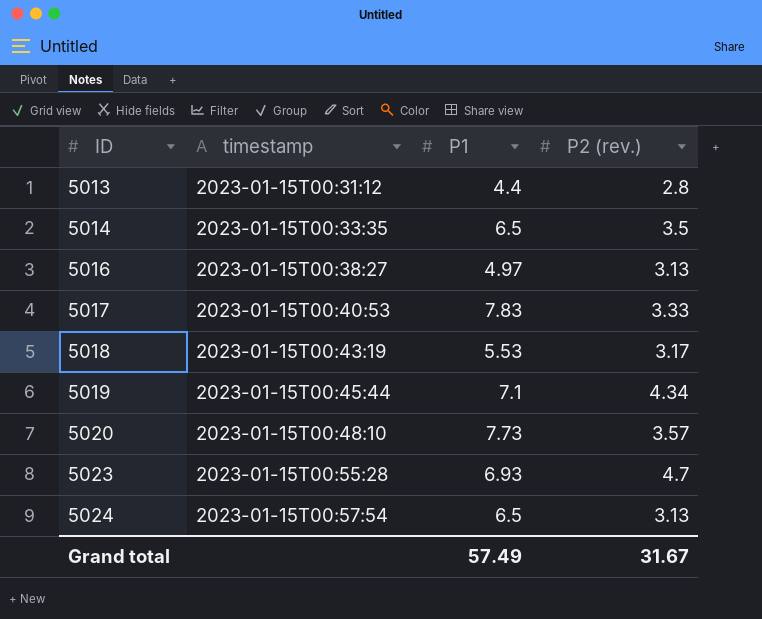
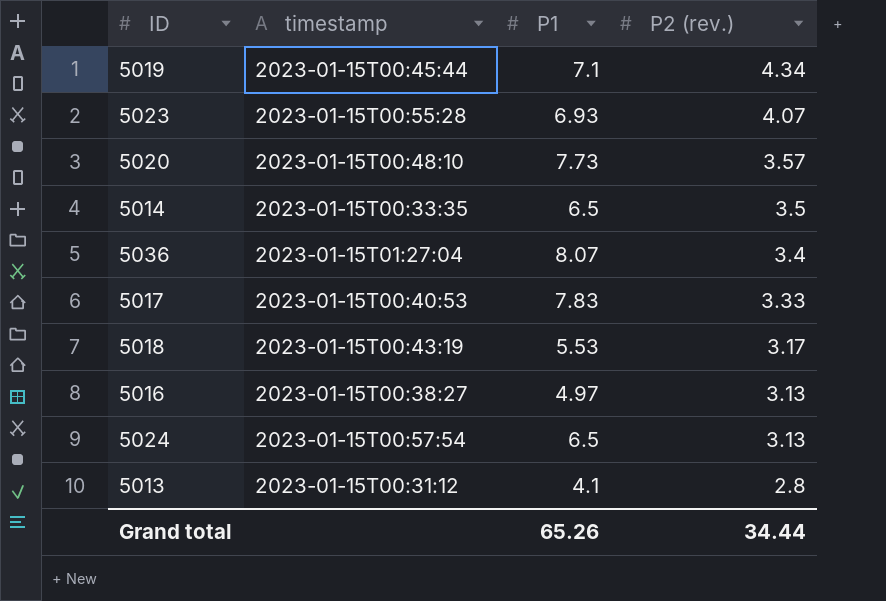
row order: ID ascending -> P2 (rev.) descending
5023 | P2 (rev.): 4.7 -> 4.07
row 5036: none -> 2023-01-15T01:27:04 | 8.07 | 3.4
5013 | P1: 4.4 -> 4.1
Grand total | P1: 57.49 -> 65.26
Grand total | P2 (rev.): 31.67 -> 34.44

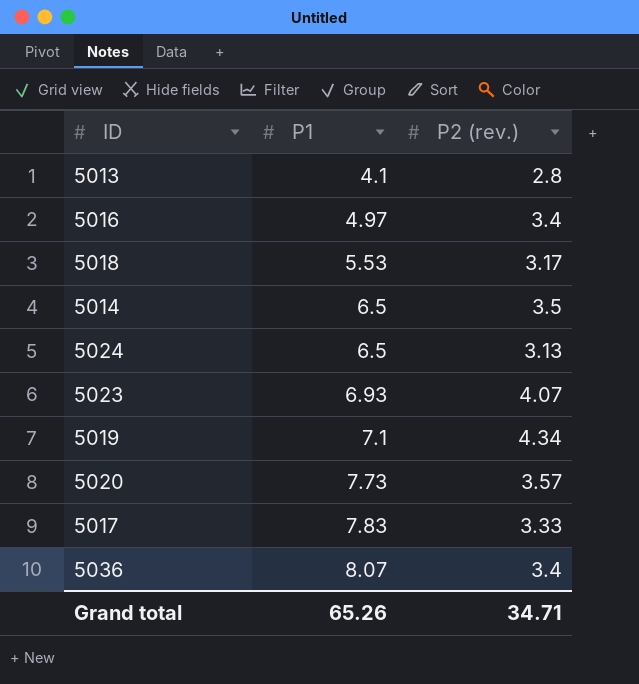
row order: P2 (rev.) descending -> P1 ascending
column timestamp | position: 2 -> none
5016 | P2 (rev.): 3.13 -> 3.4
Grand total | P2 (rev.): 34.44 -> 34.71

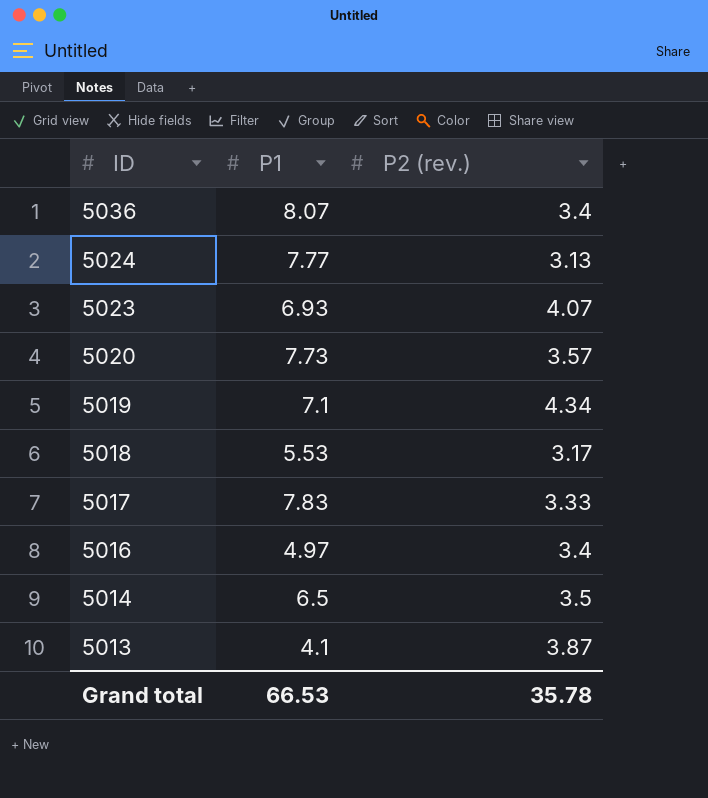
row order: P1 ascending -> ID descending
5024 | P1: 6.5 -> 7.77
5013 | P2 (rev.): 2.8 -> 3.87
Grand total | P1: 65.26 -> 66.53
Grand total | P2 (rev.): 34.71 -> 35.78

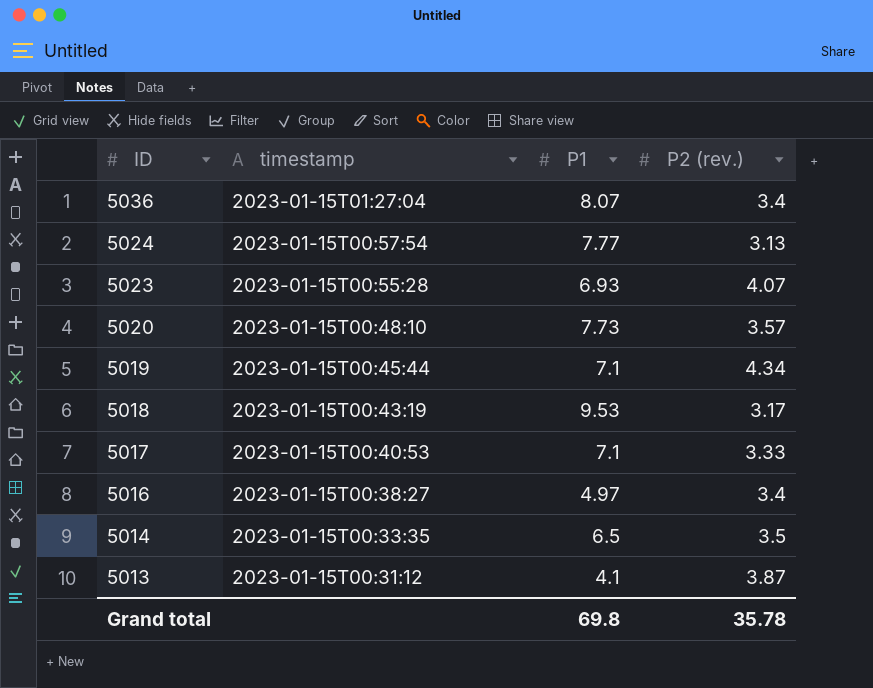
column timestamp | position: none -> 2
5018 | P1: 5.53 -> 9.53
5017 | P1: 7.83 -> 7.1
Grand total | P1: 66.53 -> 69.8

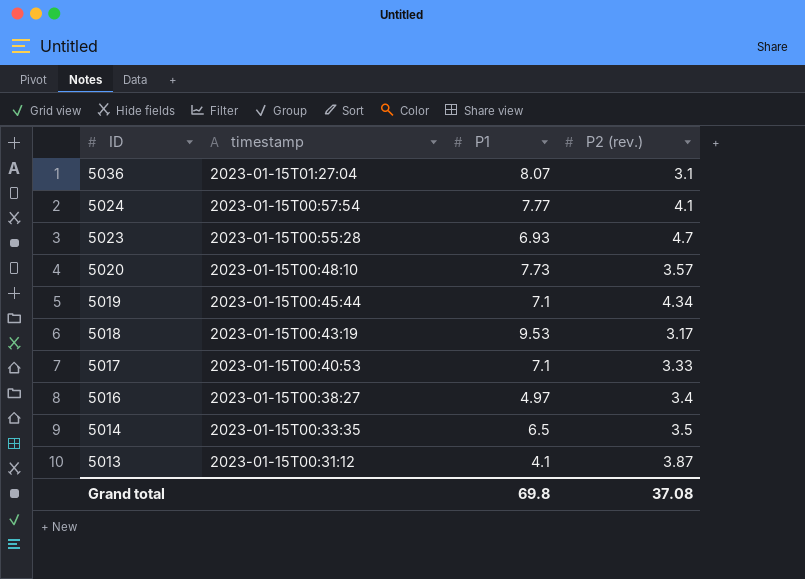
5036 | P2 (rev.): 3.4 -> 3.1
5024 | P2 (rev.): 3.13 -> 4.1
5023 | P2 (rev.): 4.07 -> 4.7
Grand total | P2 (rev.): 35.78 -> 37.08

